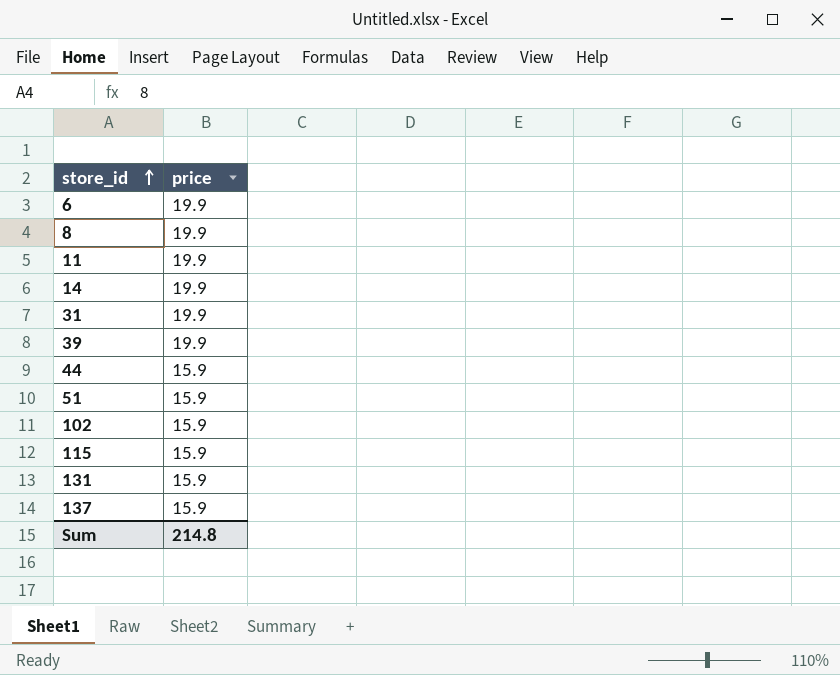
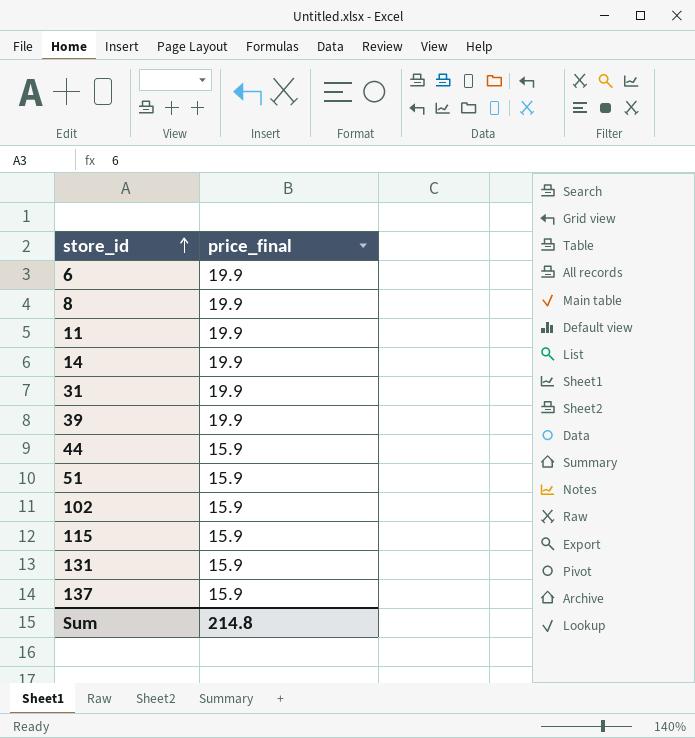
column name: price -> price_final

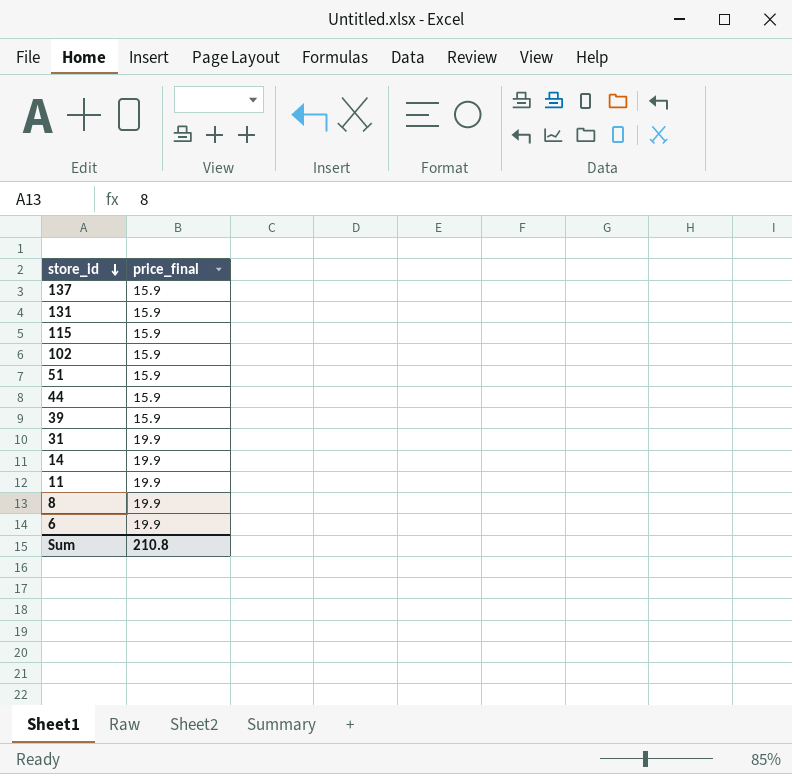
row order: store_id ascending -> store_id descending
39 | price_final: 19.9 -> 15.9
Sum | price_final: 214.8 -> 210.8

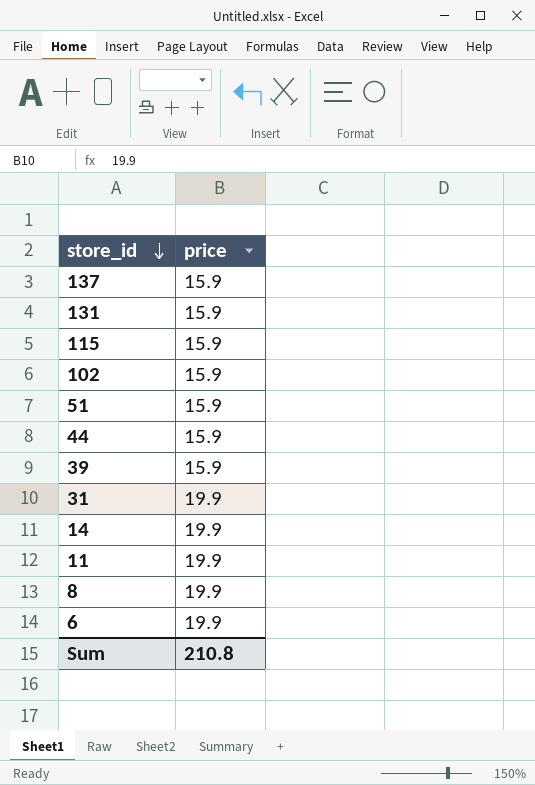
column name: price_final -> price

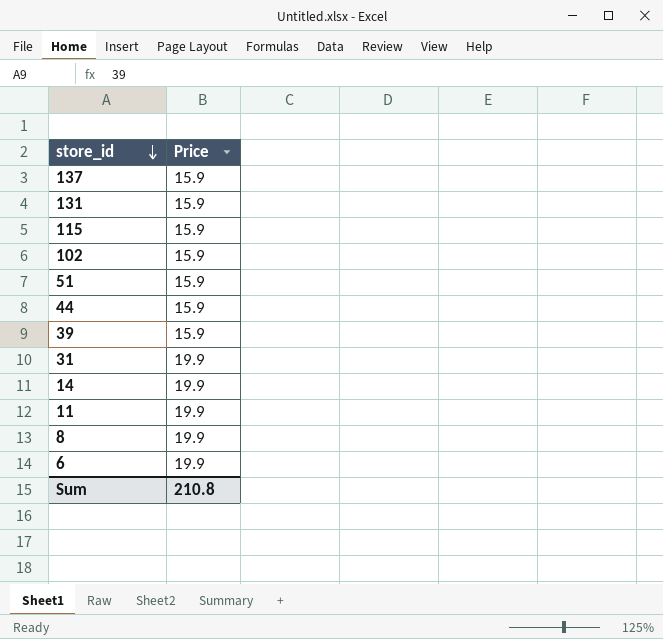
column name: price -> Price

